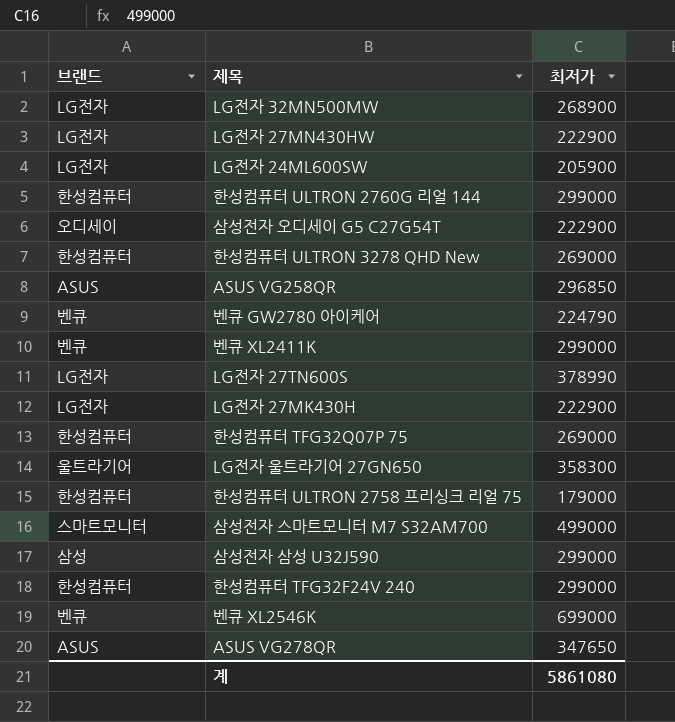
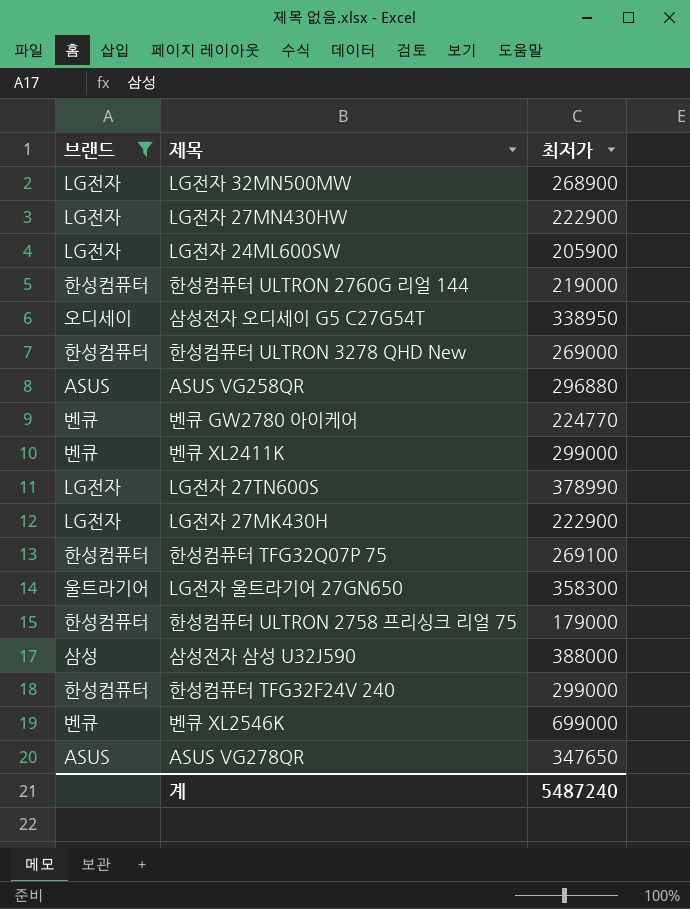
filter: none -> 브랜드 != 스마트모니터
한성컴퓨터 ULTRON 2760G 리얼 144 | 최저가: 299000 -> 219000
삼성전자 오디세이 G5 C27G54T | 최저가: 222900 -> 338950
ASUS VG258QR | 최저가: 296850 -> 296880
벤큐 GW2780 아이케어 | 최저가: 224790 -> 224770
한성컴퓨터 TFG32Q07P 75 | 최저가: 269000 -> 269100
삼성전자 삼성 U32J590 | 최저가: 299000 -> 388000
계 | 최저가: 5861080 -> 5487240

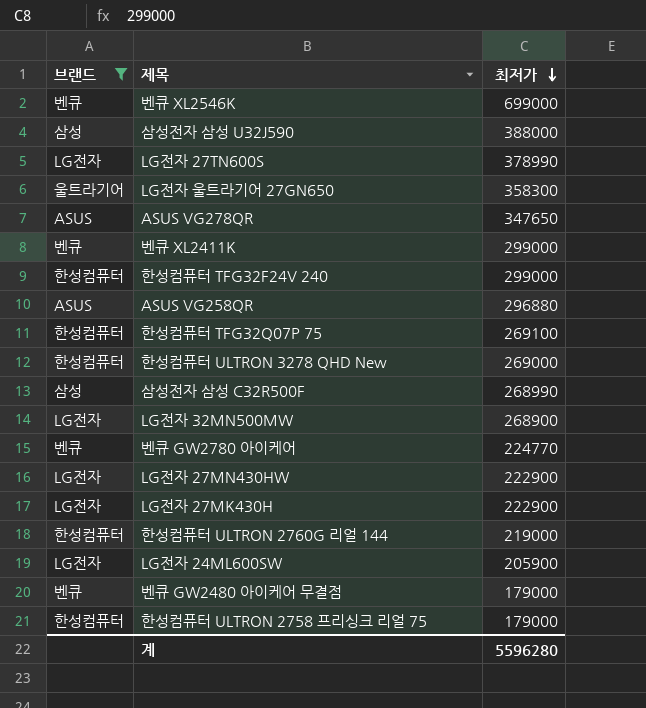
row order: none -> 최저가 descending
row 삼성전자 오디세이 G5 C27G54T: 오디세이 | 338950 -> none
row 삼성전자 삼성 C32R500F: none -> 삼성 | 268990
row 벤큐 GW2480 아이케어 무결점: none -> 벤큐 | 179000
계 | 최저가: 5487240 -> 5596280

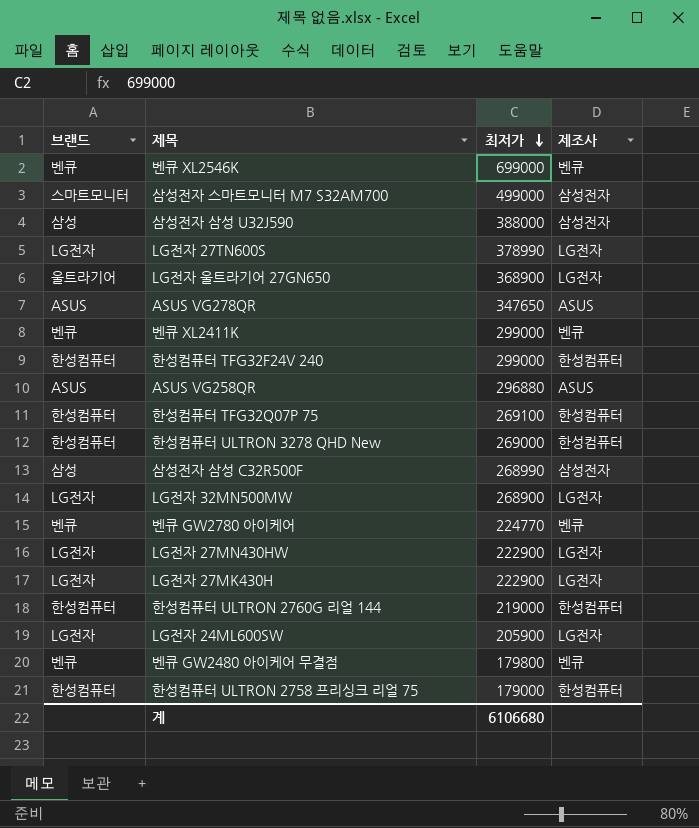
filter: 브랜드 != 스마트모니터 -> none
column 제조사 | position: none -> 4
LG전자 울트라기어 27GN650 | 최저가: 358300 -> 368900
벤큐 GW2480 아이케어 무결점 | 최저가: 179000 -> 179800
계 | 최저가: 5596280 -> 6106680

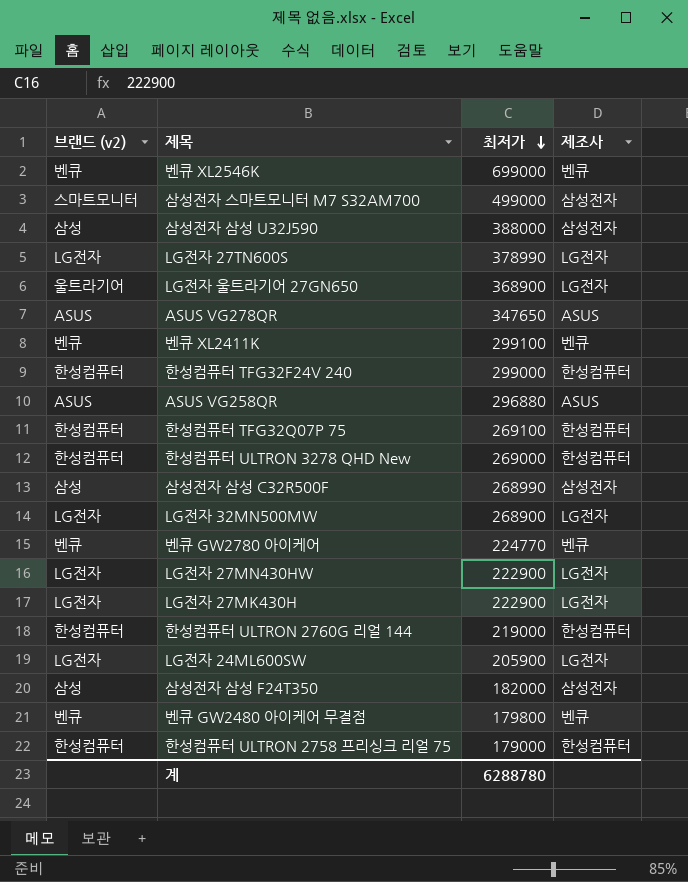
column name: 브랜드 -> 브랜드 (v2)
벤큐 XL2411K | 최저가: 299000 -> 299100
row 삼성전자 삼성 F24T350: none -> 삼성 | 182000 | 삼성전자
계 | 최저가: 6106680 -> 6288780

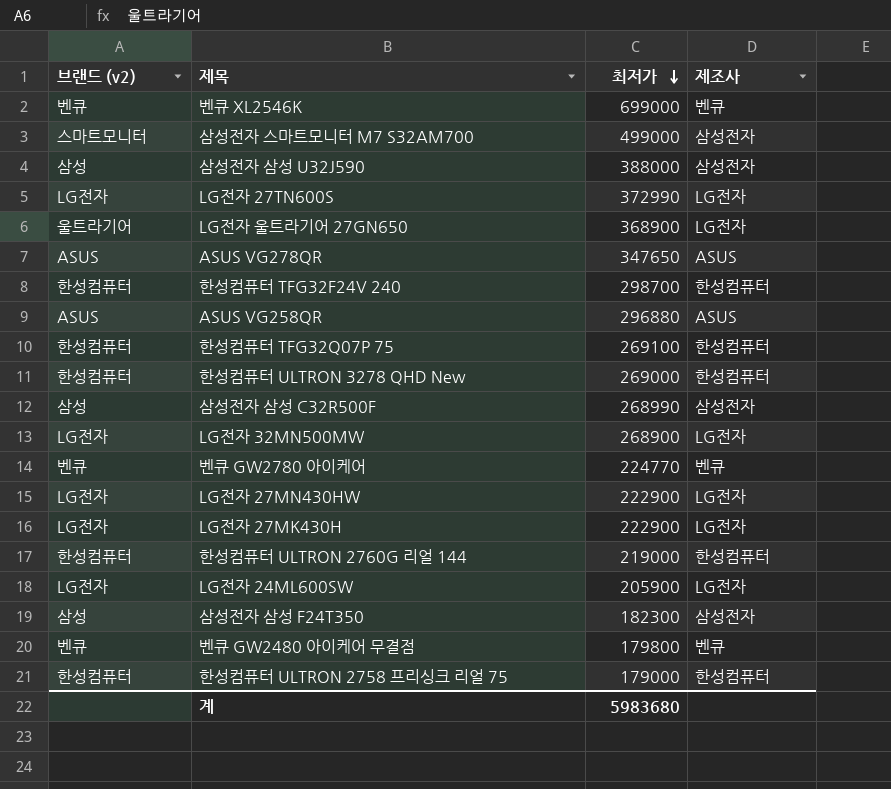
row 벤큐 XL2411K: 벤큐 | 299100 | 벤큐 -> none
LG전자 27TN600S | 최저가: 378990 -> 372990
한성컴퓨터 TFG32F24V 240 | 최저가: 299000 -> 298700
삼성전자 삼성 F24T350 | 최저가: 182000 -> 182300
계 | 최저가: 6288780 -> 5983680

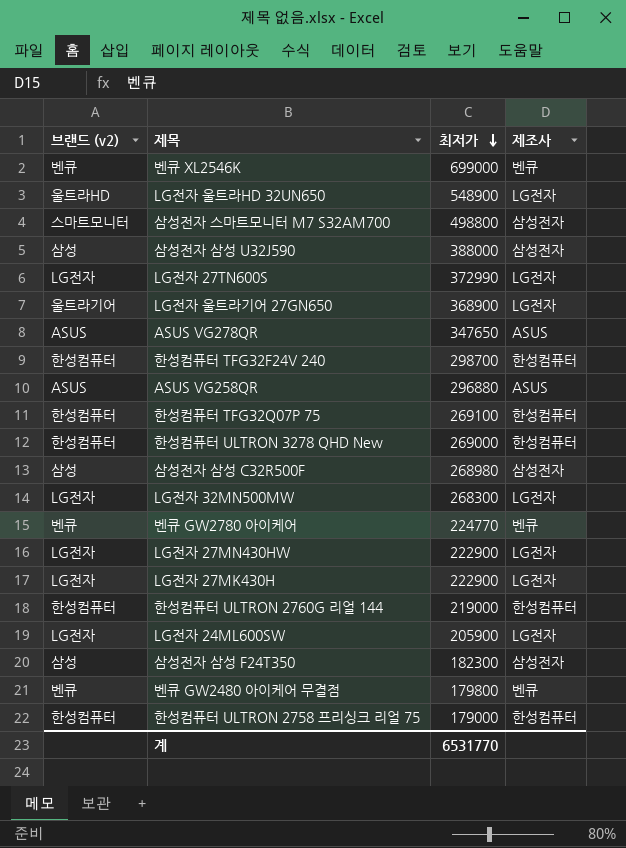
row LG전자 울트라HD 32UN650: none -> 울트라HD | 548900 | LG전자
삼성전자 스마트모니터 M7 S32AM700 | 최저가: 499000 -> 498800
삼성전자 삼성 C32R500F | 최저가: 268990 -> 268980
LG전자 32MN500MW | 최저가: 268900 -> 268300
계 | 최저가: 5983680 -> 6531770

